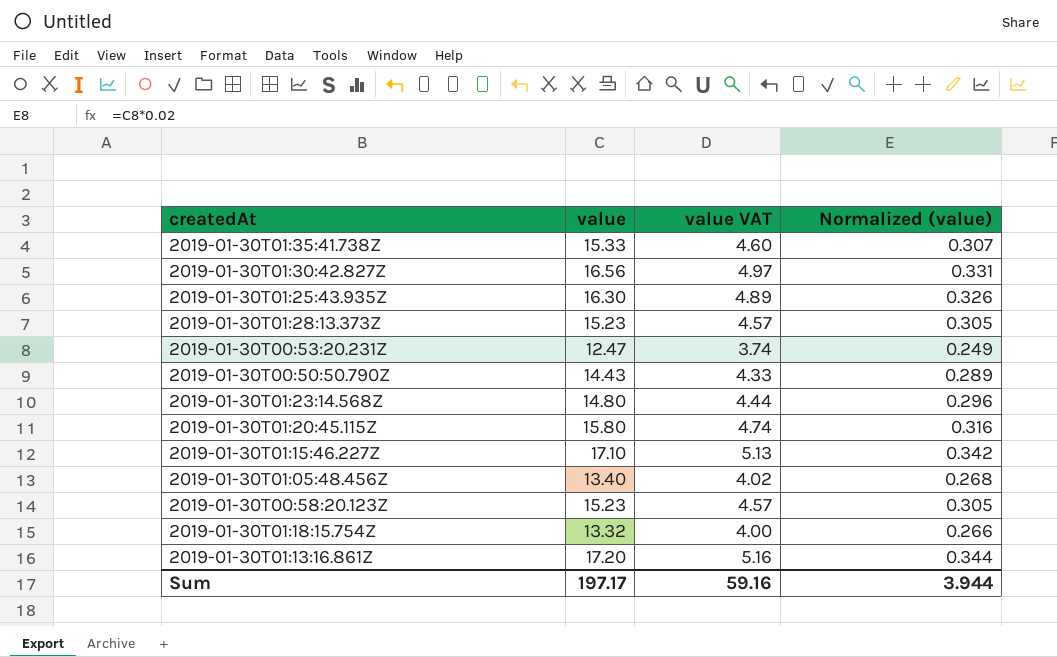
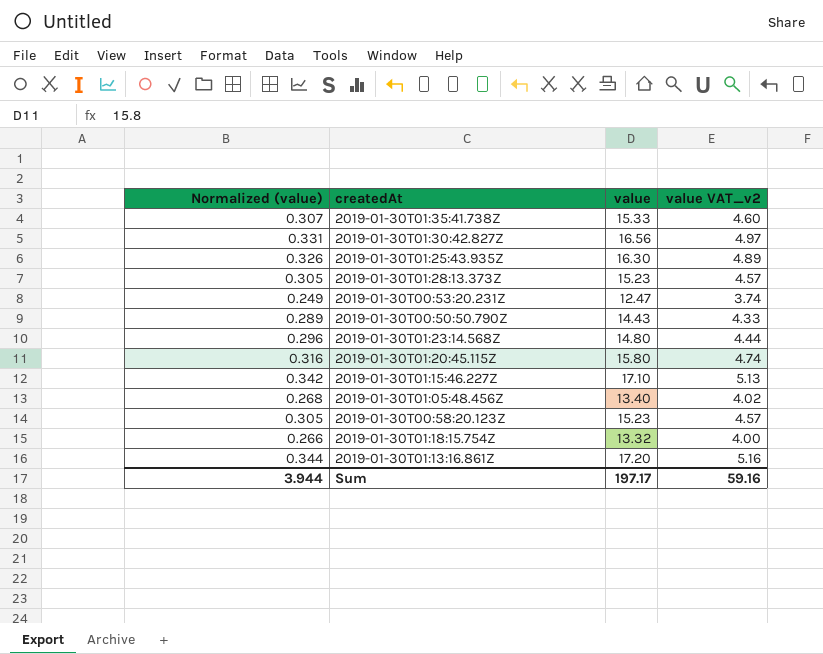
column Normalized (value) | position: 4 -> 1
column name: value VAT -> value VAT_v2

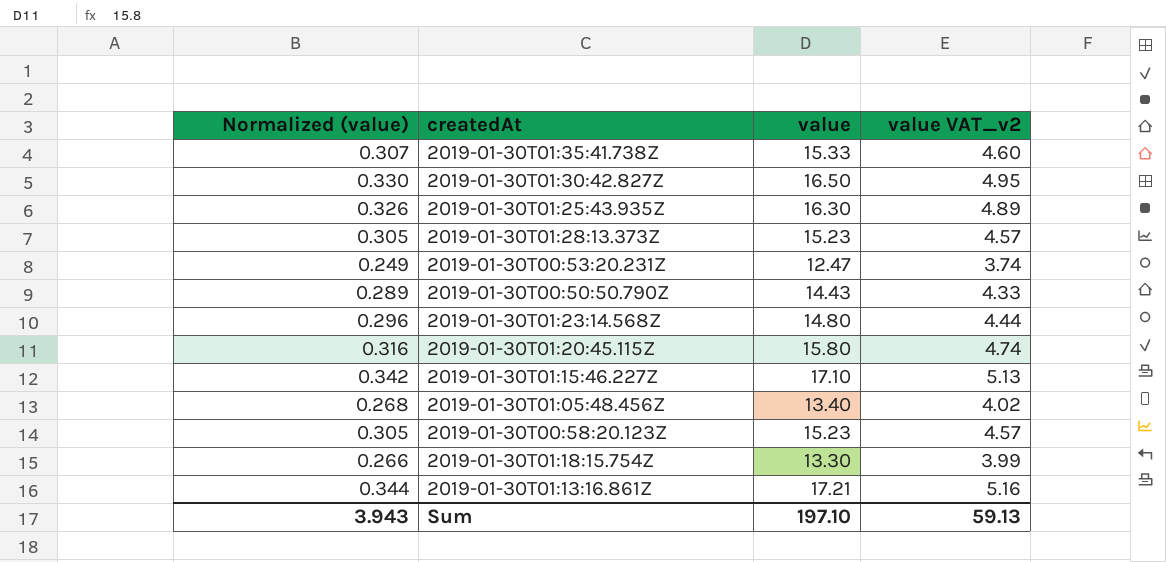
2019-01-30T01:30:42.827Z | Normalized (value): 0.331 -> 0.330
2019-01-30T01:30:42.827Z | value: 16.56 -> 16.50
2019-01-30T01:30:42.827Z | value VAT_v2: 4.97 -> 4.95
2019-01-30T01:18:15.754Z | value: 13.32 -> 13.30
2019-01-30T01:18:15.754Z | value VAT_v2: 4.00 -> 3.99
2019-01-30T01:13:16.861Z | value: 17.20 -> 17.21
Sum | Normalized (value): 3.944 -> 3.943
Sum | value: 197.17 -> 197.10
Sum | value VAT_v2: 59.16 -> 59.13

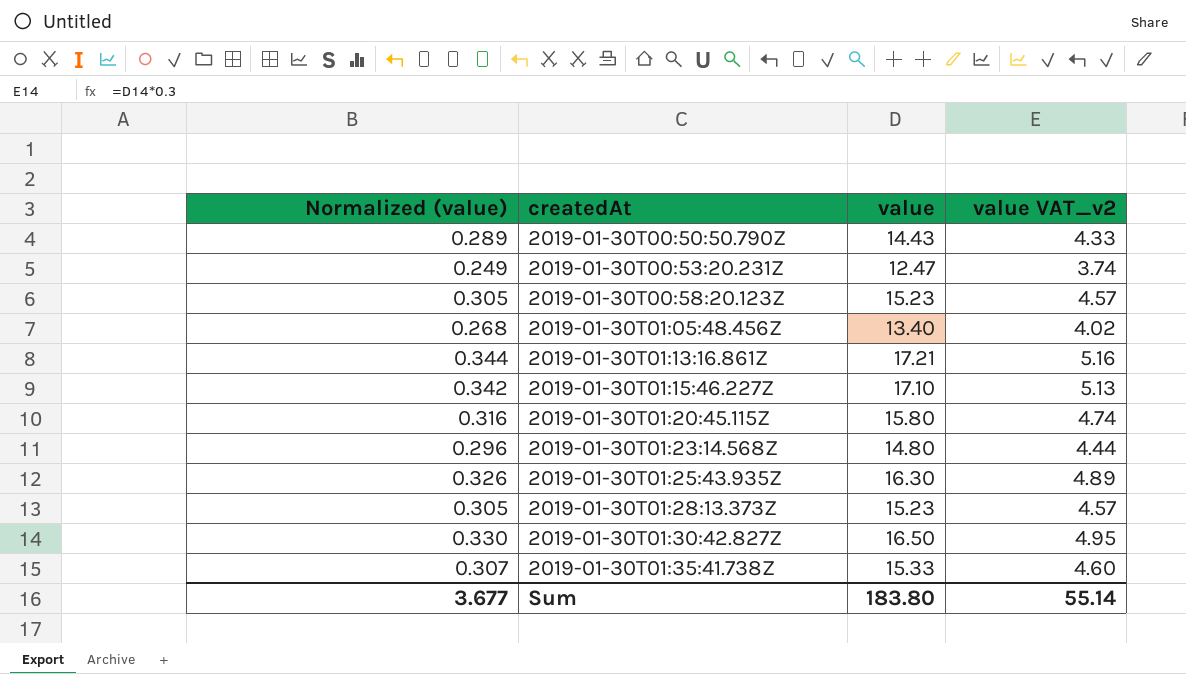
row order: none -> createdAt ascending
row 2019-01-30T01:18:15.754Z: 0.266 | 13.30 | 3.99 -> none
Sum | Normalized (value): 3.943 -> 3.677
Sum | value: 197.10 -> 183.80
Sum | value VAT_v2: 59.13 -> 55.14

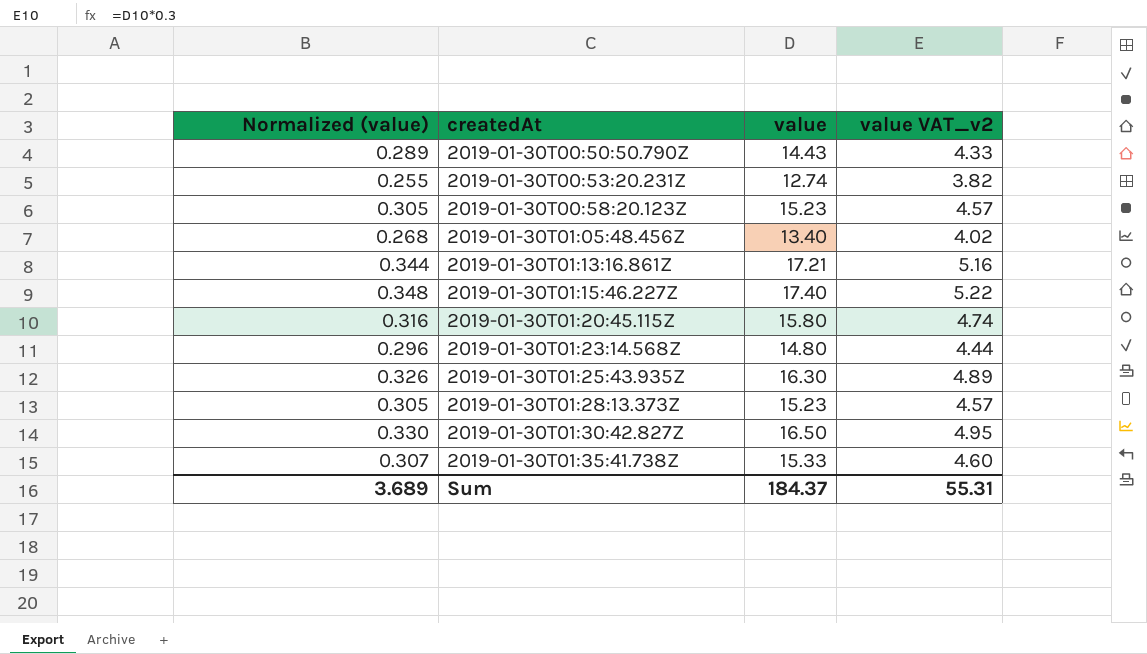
2019-01-30T00:53:20.231Z | Normalized (value): 0.249 -> 0.255
2019-01-30T00:53:20.231Z | value: 12.47 -> 12.74
2019-01-30T00:53:20.231Z | value VAT_v2: 3.74 -> 3.82
2019-01-30T01:15:46.227Z | Normalized (value): 0.342 -> 0.348
2019-01-30T01:15:46.227Z | value: 17.10 -> 17.40
2019-01-30T01:15:46.227Z | value VAT_v2: 5.13 -> 5.22
Sum | Normalized (value): 3.677 -> 3.689
Sum | value: 183.80 -> 184.37
Sum | value VAT_v2: 55.14 -> 55.31

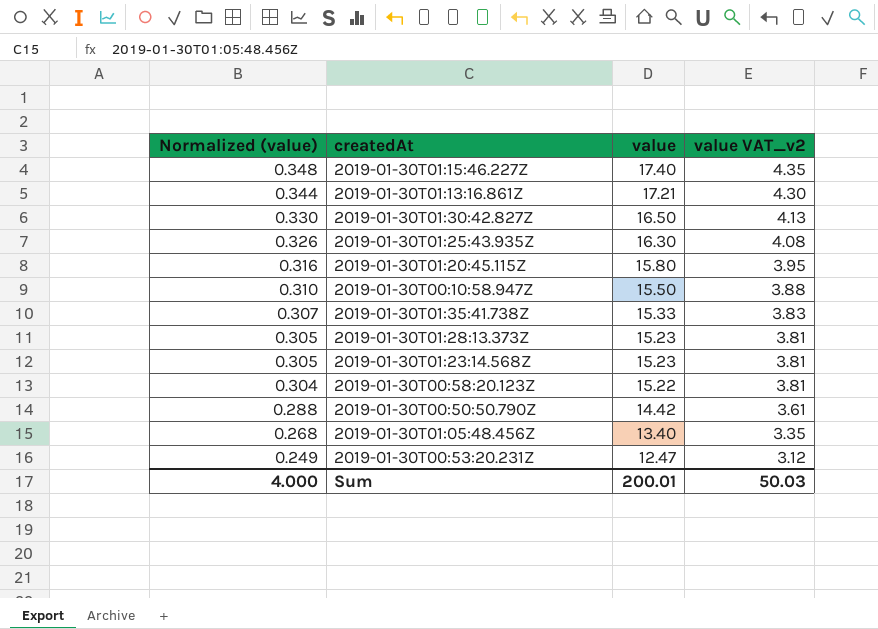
row order: createdAt ascending -> Normalized (value) descending
column value VAT_v2 | formula: [value] * 0.3 -> [value] * 0.25
row 2019-01-30T00:10:58.947Z: none -> 0.310 | 15.50 | 3.88
2019-01-30T01:23:14.568Z | Normalized (value): 0.296 -> 0.305
2019-01-30T01:23:14.568Z | value: 14.80 -> 15.23
2019-01-30T00:58:20.123Z | Normalized (value): 0.305 -> 0.304
2019-01-30T00:58:20.123Z | value: 15.23 -> 15.22
2019-01-30T00:50:50.790Z | Normalized (value): 0.289 -> 0.288
2019-01-30T00:50:50.790Z | value: 14.43 -> 14.42
2019-01-30T00:53:20.231Z | Normalized (value): 0.255 -> 0.249
2019-01-30T00:53:20.231Z | value: 12.74 -> 12.47
Sum | Normalized (value): 3.689 -> 4.000
Sum | value: 184.37 -> 200.01
Sum | value VAT_v2: 55.31 -> 50.03

